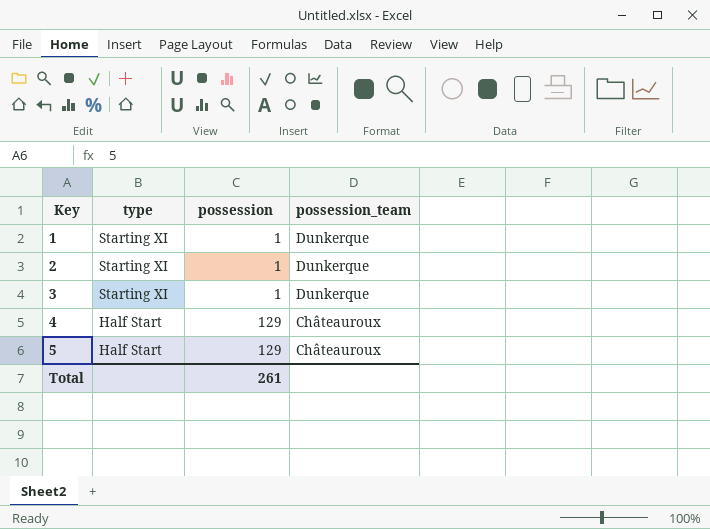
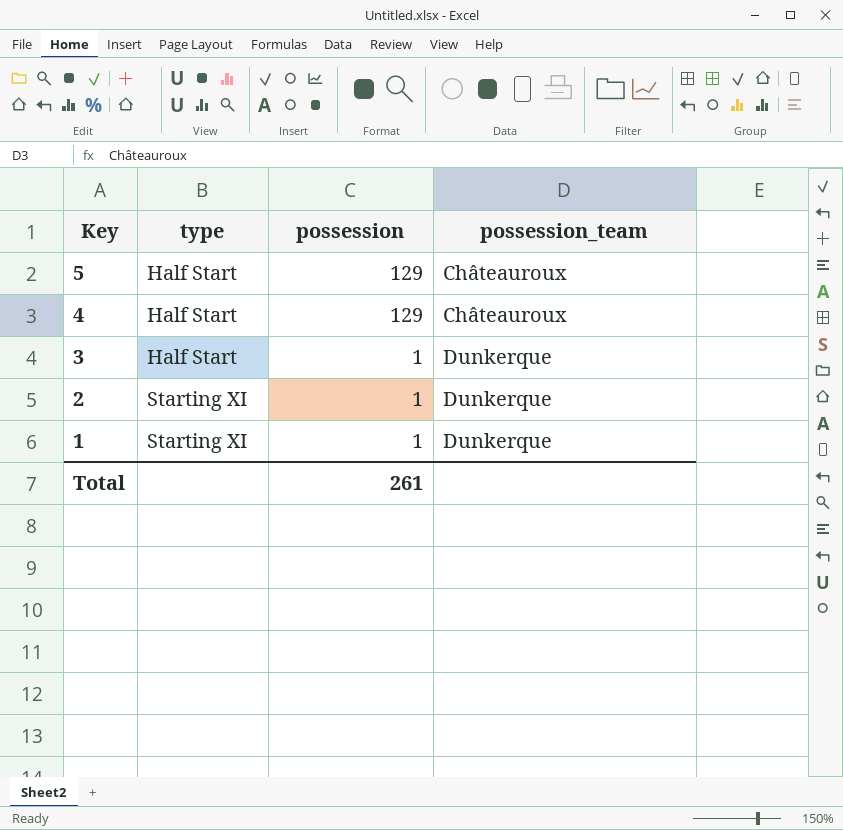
row order: Key ascending -> Key descending
3 | type: Starting XI -> Half Start

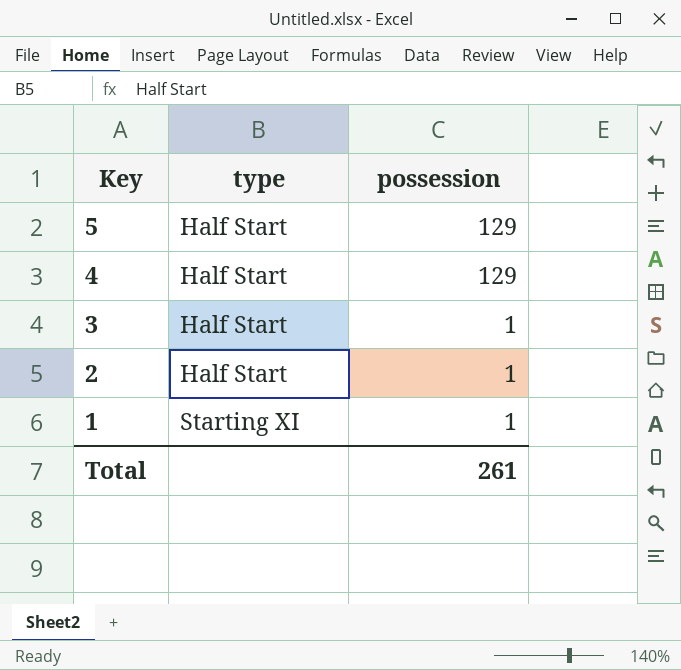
column possession_team | position: 4 -> none
2 | type: Starting XI -> Half Start

